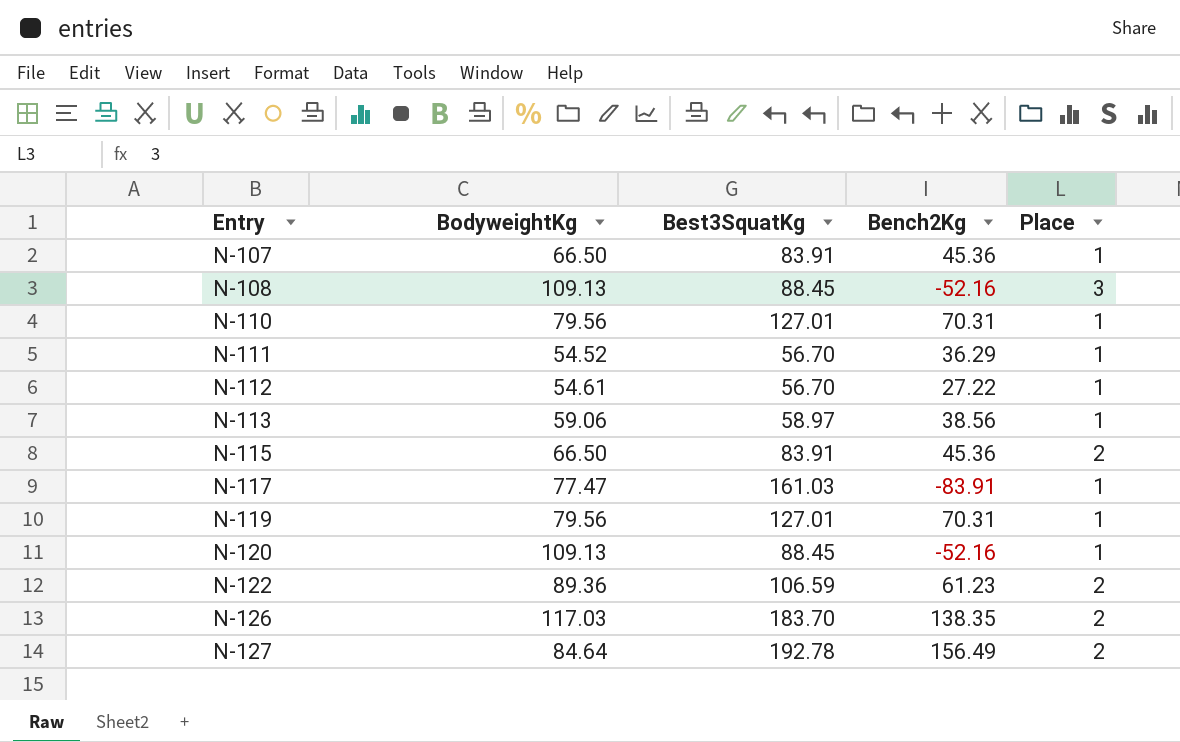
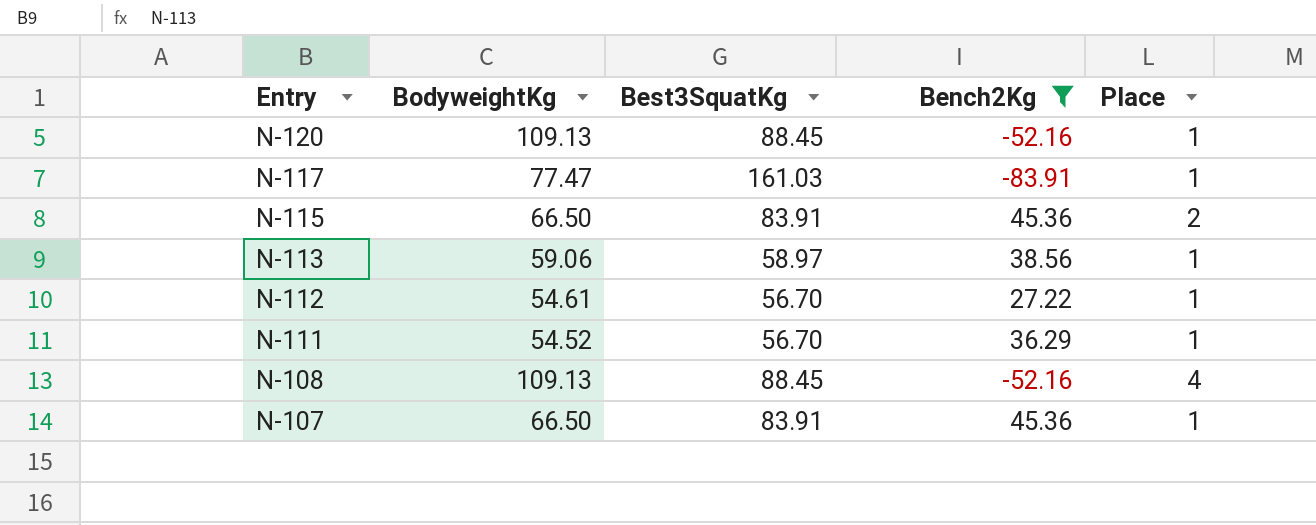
filter: none -> Bench2Kg <= 45.36
row order: Entry ascending -> Entry descending
N-108 | Place: 3 -> 4

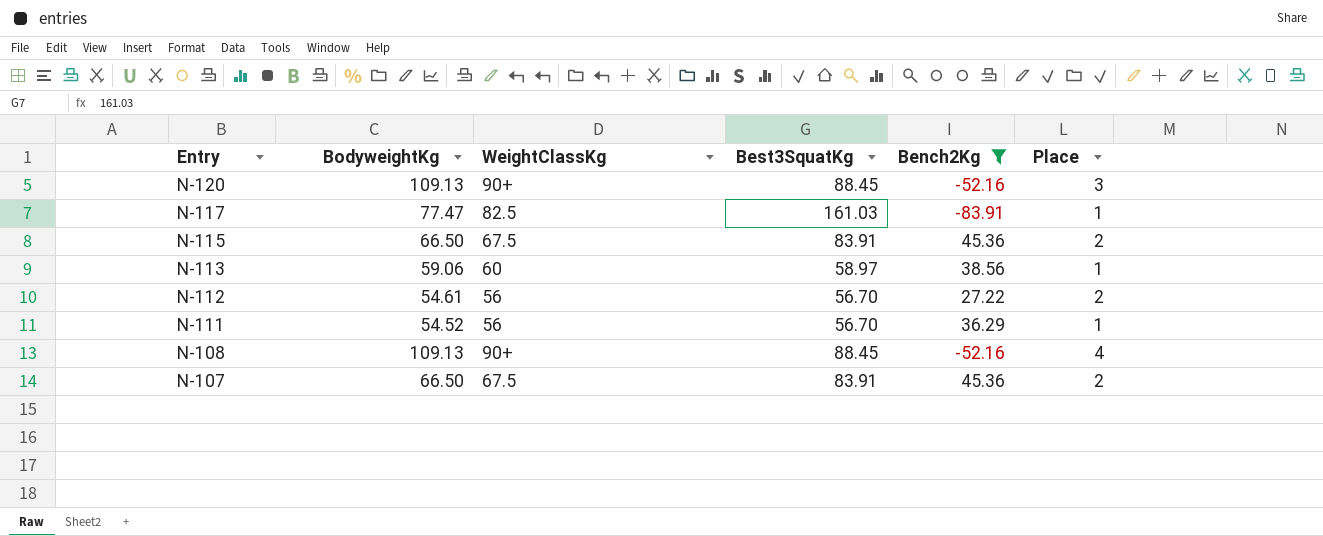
column WeightClassKg | position: none -> 3
N-120 | Place: 1 -> 3
N-112 | Place: 1 -> 2
N-107 | Place: 1 -> 2

